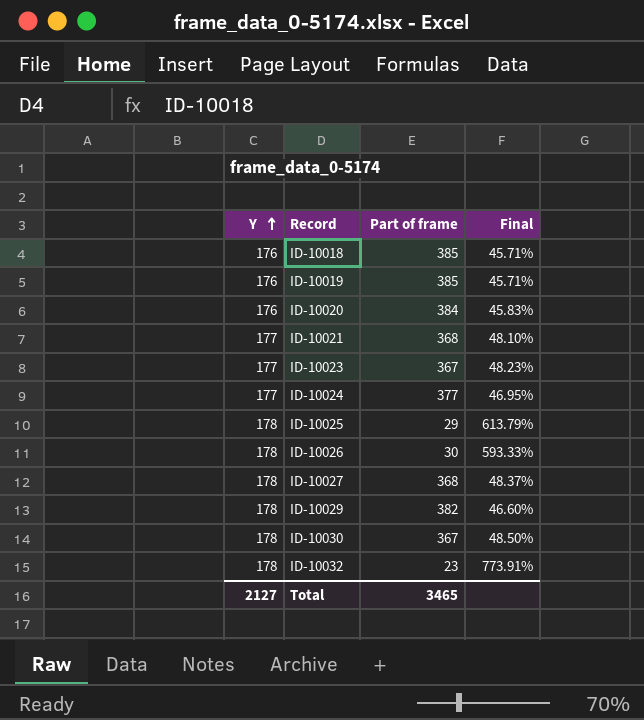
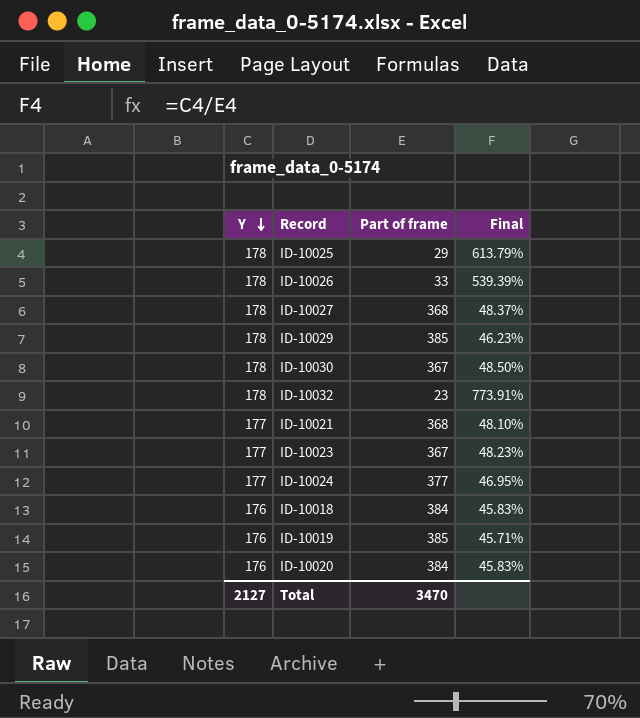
row order: Y ascending -> Y descending
ID-10026 | Part of frame: 30 -> 33
ID-10026 | Final: 593.33% -> 539.39%
ID-10029 | Part of frame: 382 -> 385
ID-10029 | Final: 46.60% -> 46.23%
ID-10018 | Part of frame: 385 -> 384
ID-10018 | Final: 45.71% -> 45.83%
Total | Part of frame: 3465 -> 3470

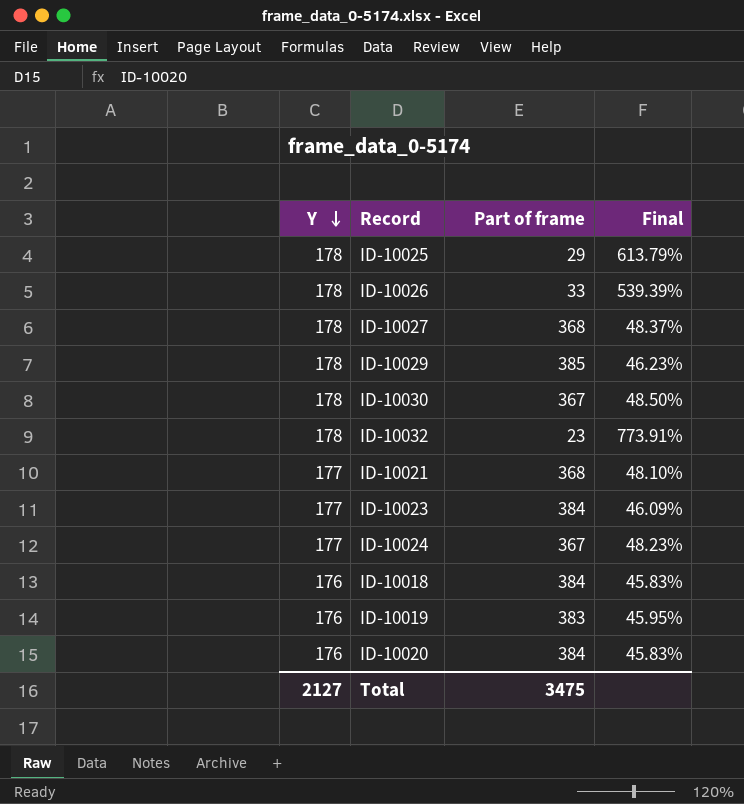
ID-10023 | Part of frame: 367 -> 384
ID-10023 | Final: 48.23% -> 46.09%
ID-10024 | Part of frame: 377 -> 367
ID-10024 | Final: 46.95% -> 48.23%
ID-10019 | Part of frame: 385 -> 383
ID-10019 | Final: 45.71% -> 45.95%
Total | Part of frame: 3470 -> 3475

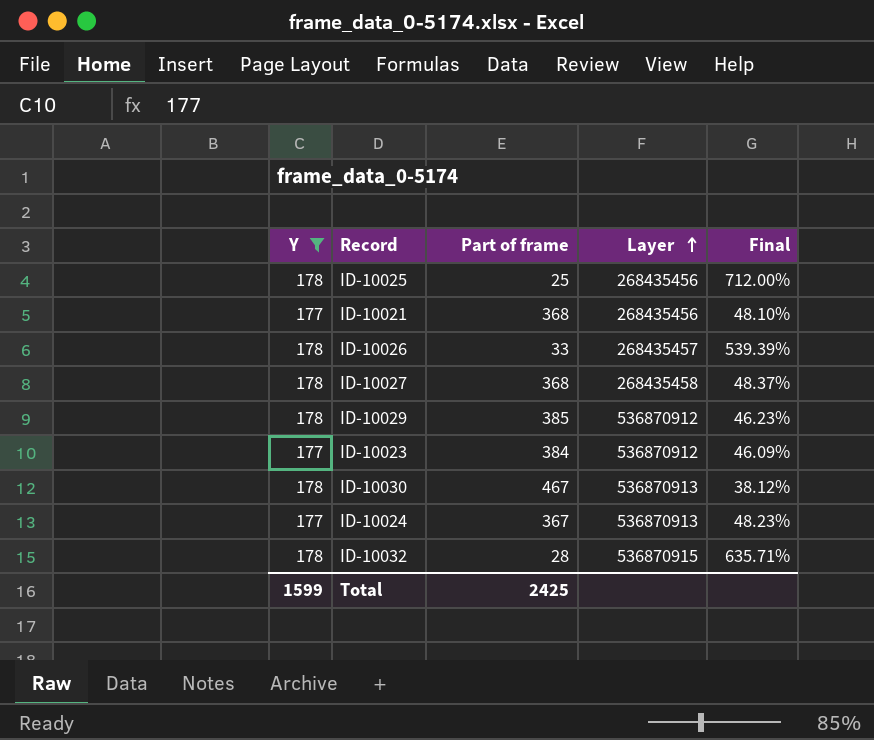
filter: none -> Y != 176
row order: Y descending -> Layer ascending
column Layer | position: none -> 4
ID-10025 | Part of frame: 29 -> 25
ID-10025 | Final: 613.79% -> 712.00%
ID-10030 | Part of frame: 367 -> 467
ID-10030 | Final: 48.50% -> 38.12%
ID-10032 | Part of frame: 23 -> 28
ID-10032 | Final: 773.91% -> 635.71%
Total | Y: 2127 -> 1599
Total | Part of frame: 3475 -> 2425

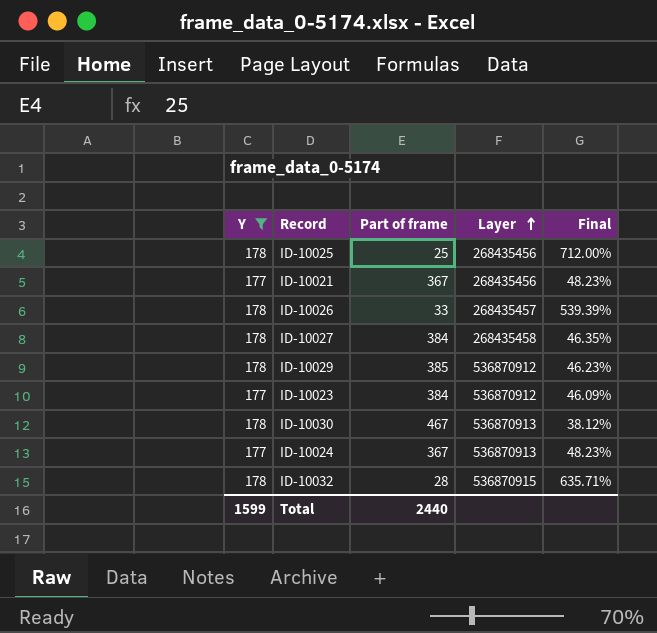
ID-10021 | Part of frame: 368 -> 367
ID-10021 | Final: 48.10% -> 48.23%
ID-10027 | Part of frame: 368 -> 384
ID-10027 | Final: 48.37% -> 46.35%
Total | Part of frame: 2425 -> 2440

